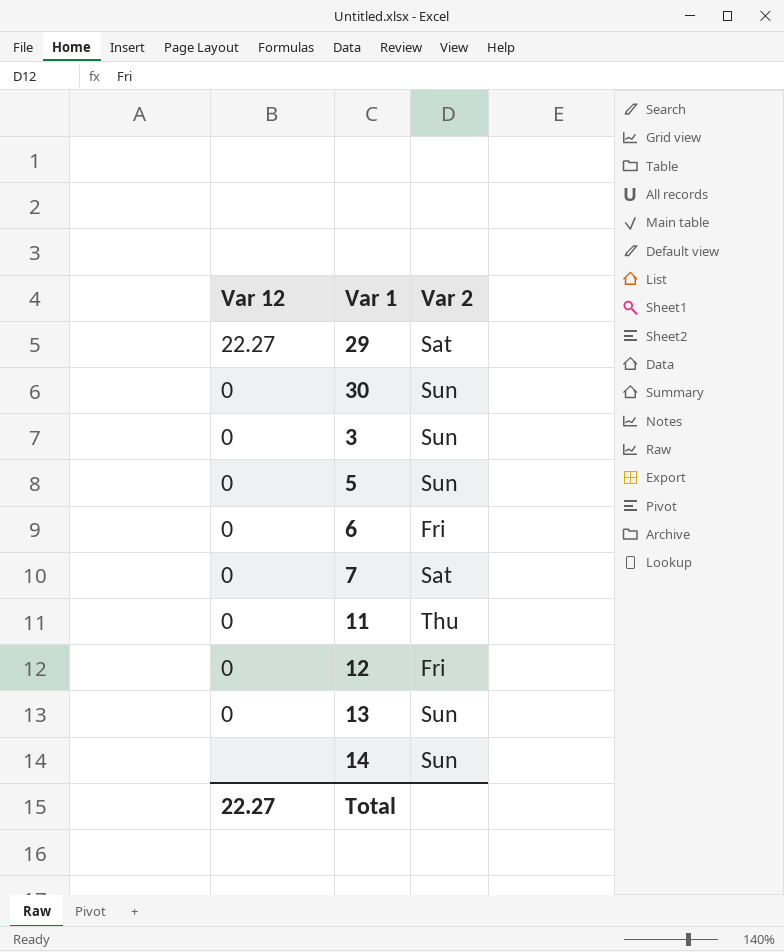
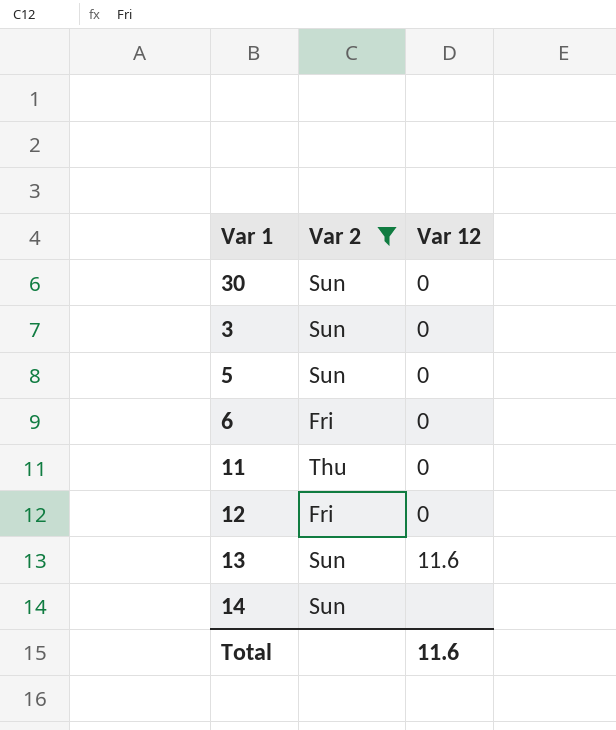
filter: none -> Var 2 != Sat
column Var 12 | position: 1 -> 3
13 | Var 12: 0 -> 11.6
Total | Var 12: 22.27 -> 11.6

